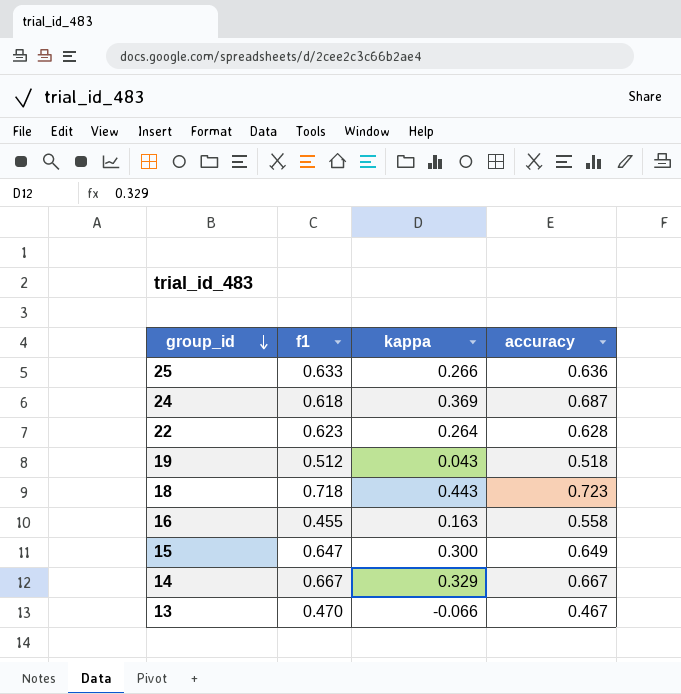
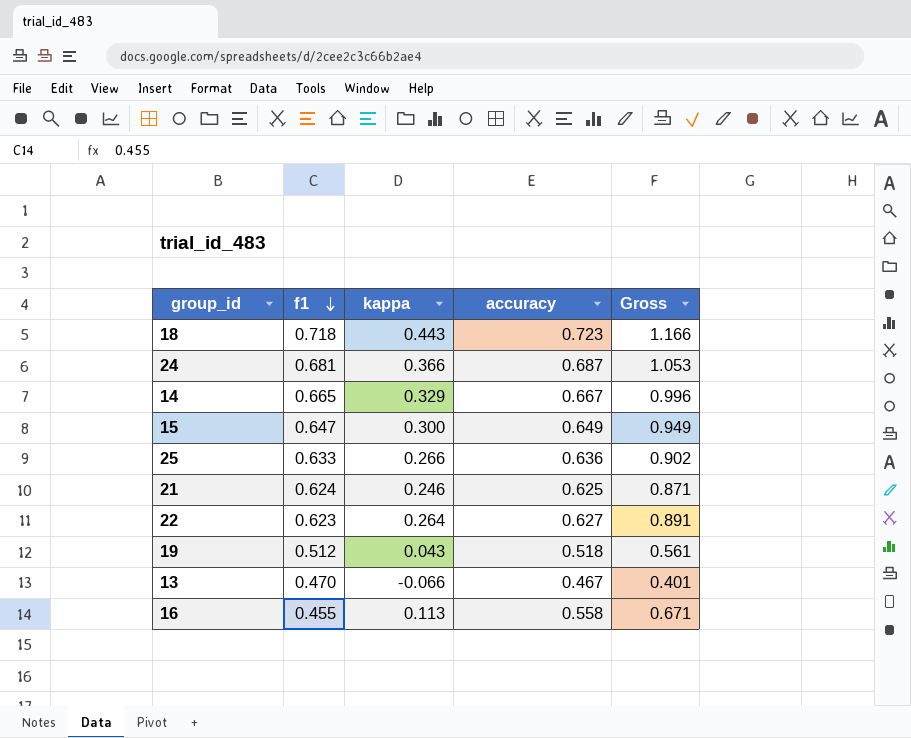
row order: group_id descending -> f1 descending
column Gross | formula: none -> [kappa] + [accuracy]
24 | f1: 0.618 -> 0.681
24 | kappa: 0.369 -> 0.366
14 | f1: 0.667 -> 0.665
row 21: none -> 0.624 | 0.246 | 0.625 | 0.871
22 | accuracy: 0.628 -> 0.627
16 | kappa: 0.163 -> 0.113

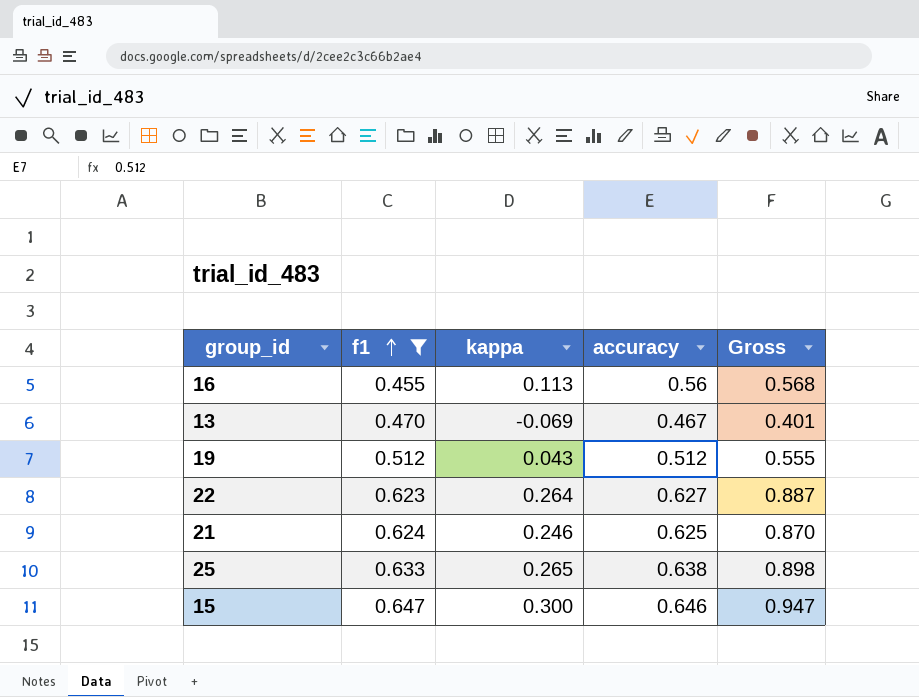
filter: none -> f1 <= 0.647
row order: f1 descending -> f1 ascending
column Gross | formula: [kappa] + [accuracy] -> [f1] + [kappa]
16 | accuracy: 0.558 -> 0.56
13 | kappa: -0.066 -> -0.069
19 | accuracy: 0.518 -> 0.512
25 | kappa: 0.266 -> 0.265
25 | accuracy: 0.636 -> 0.638
15 | accuracy: 0.649 -> 0.646

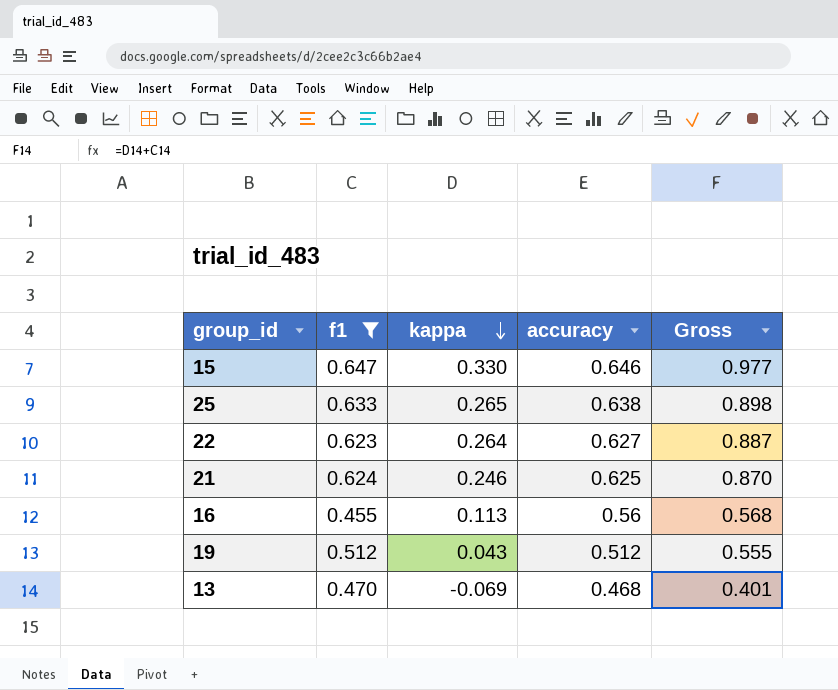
row order: f1 ascending -> kappa descending
15 | kappa: 0.300 -> 0.330
15 | Gross: 0.947 -> 0.977
13 | accuracy: 0.467 -> 0.468

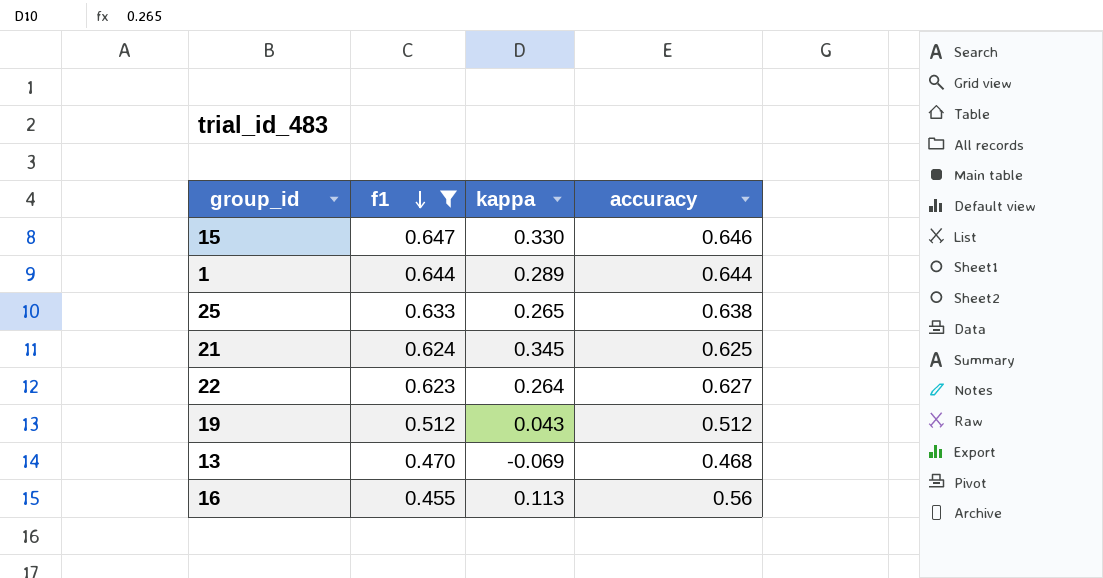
row order: kappa descending -> f1 descending
column Gross | formula: [f1] + [kappa] -> none
row 1: none -> 0.644 | 0.289 | 0.644
21 | kappa: 0.246 -> 0.345

